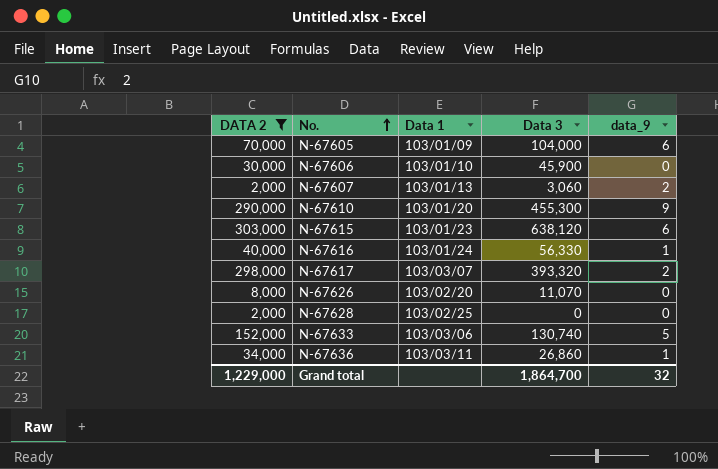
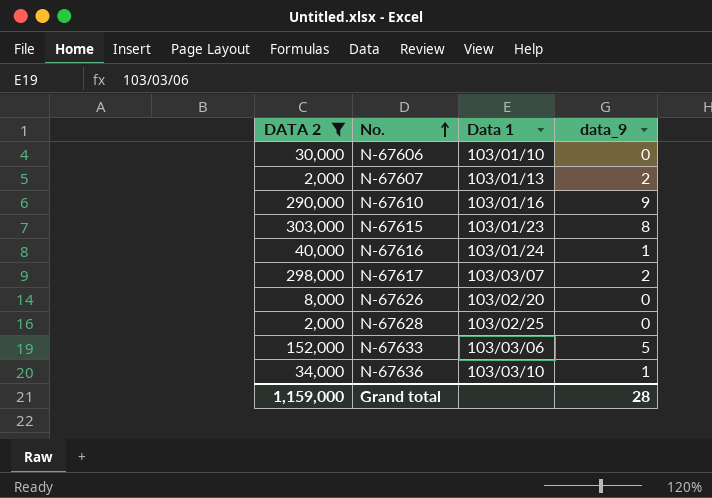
column Data 3 | position: 4 -> none
row N-67605: 70,000 | 103/01/09 | 104,000 | 6 -> none
N-67610 | Data 1: 103/01/20 -> 103/01/16
N-67615 | data_9: 6 -> 8
N-67636 | Data 1: 103/03/11 -> 103/03/10
Grand total | DATA 2: 1,229,000 -> 1,159,000
Grand total | data_9: 32 -> 28

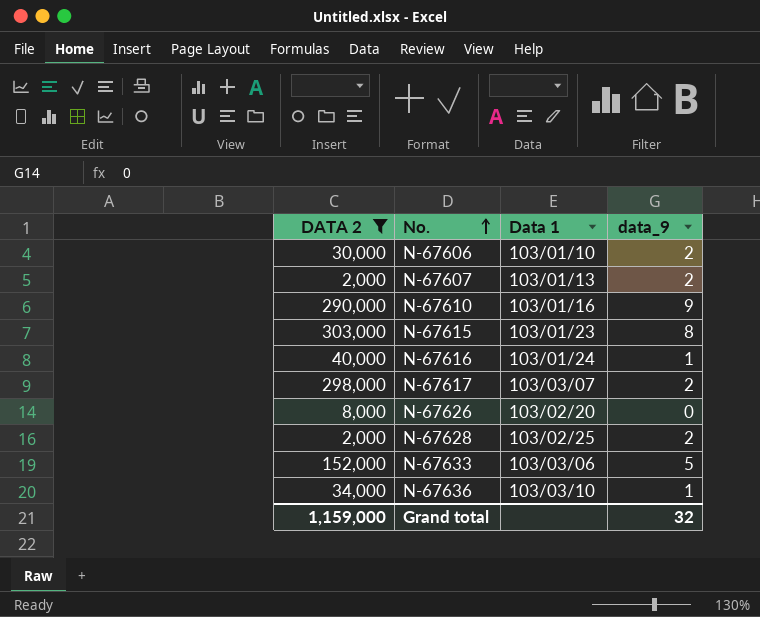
N-67606 | data_9: 0 -> 2
N-67628 | data_9: 0 -> 2
Grand total | data_9: 28 -> 32

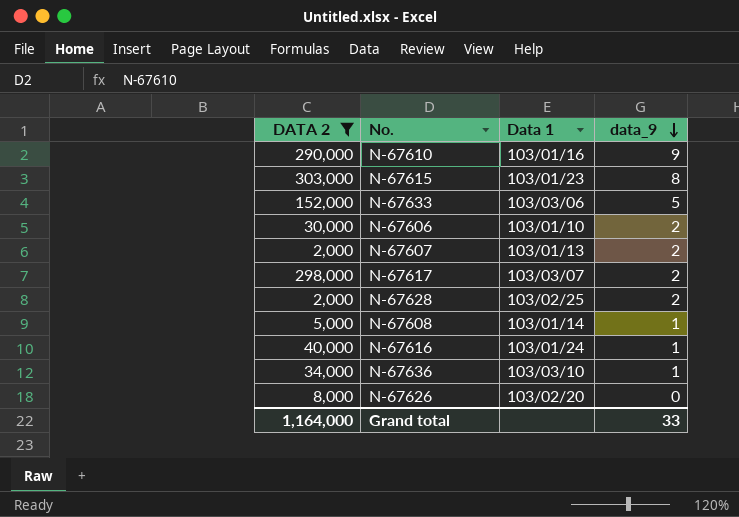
row order: No. ascending -> data_9 descending
row N-67608: none -> 5,000 | 103/01/14 | 1
Grand total | DATA 2: 1,159,000 -> 1,164,000
Grand total | data_9: 32 -> 33

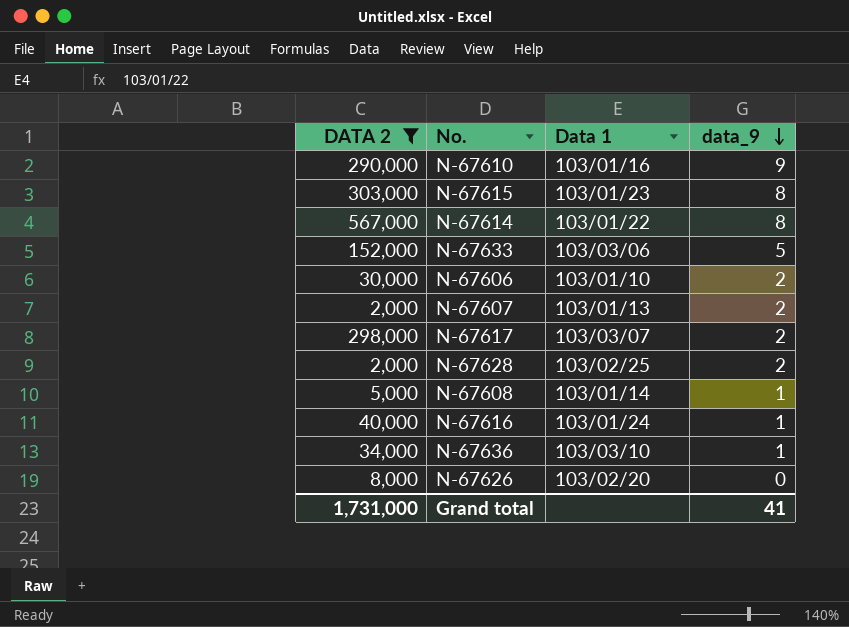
row N-67614: none -> 567,000 | 103/01/22 | 8
Grand total | DATA 2: 1,164,000 -> 1,731,000
Grand total | data_9: 33 -> 41

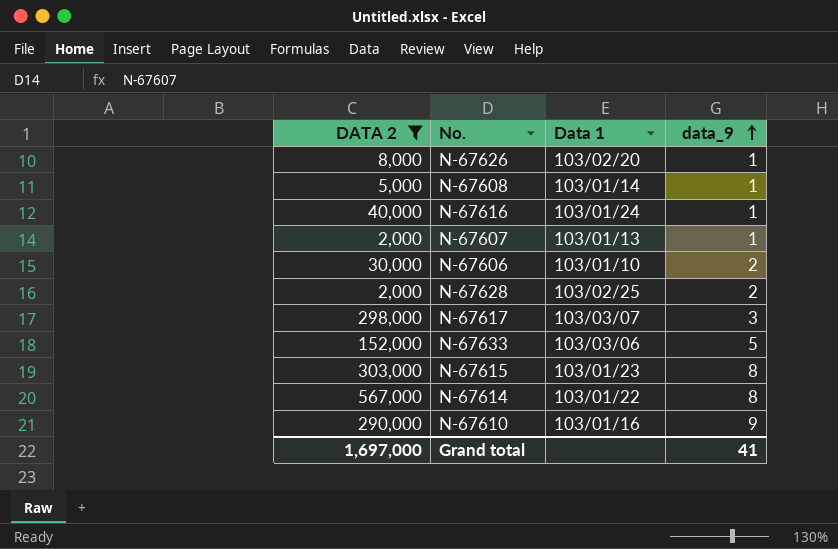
row order: data_9 descending -> data_9 ascending
row N-67636: 34,000 | 103/03/10 | 1 -> none
N-67626 | data_9: 0 -> 1
N-67607 | data_9: 2 -> 1
N-67617 | data_9: 2 -> 3
Grand total | DATA 2: 1,731,000 -> 1,697,000

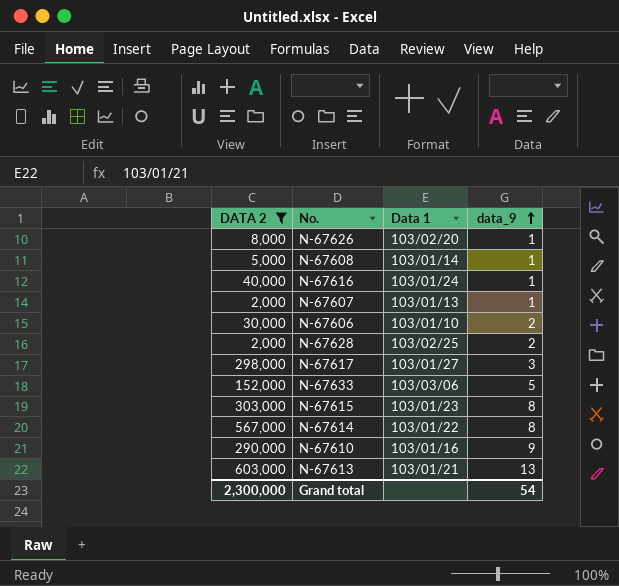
N-67617 | Data 1: 103/03/07 -> 103/01/27
row N-67613: none -> 603,000 | 103/01/21 | 13
Grand total | DATA 2: 1,697,000 -> 2,300,000
Grand total | data_9: 41 -> 54

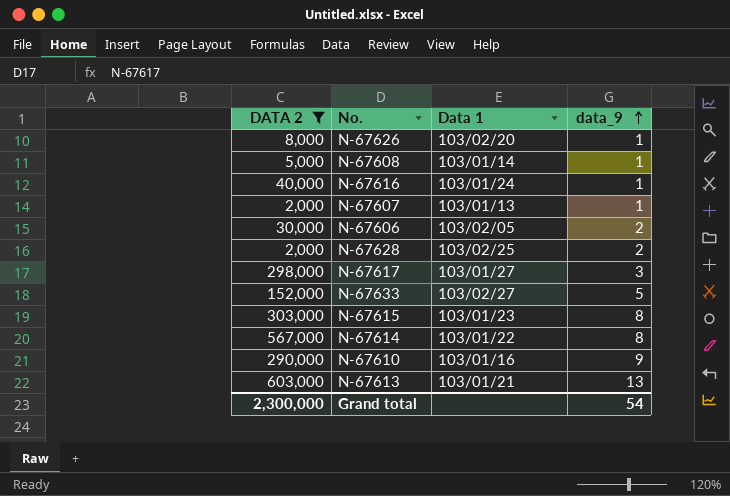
N-67606 | Data 1: 103/01/10 -> 103/02/05
N-67633 | Data 1: 103/03/06 -> 103/02/27

